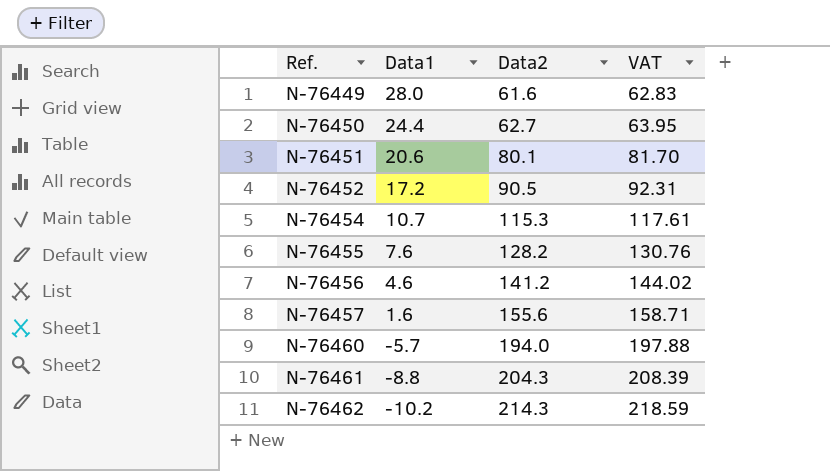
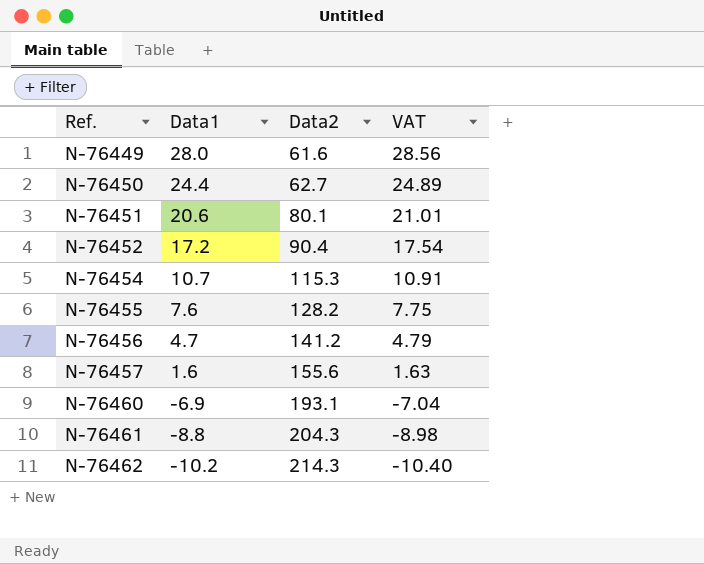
column VAT | formula: [Data2] * 1.02 -> [Data1] * 1.02
N-76452 | Data2: 90.5 -> 90.4
N-76456 | Data1: 4.6 -> 4.7
N-76460 | Data1: -5.7 -> -6.9
N-76460 | Data2: 194.0 -> 193.1

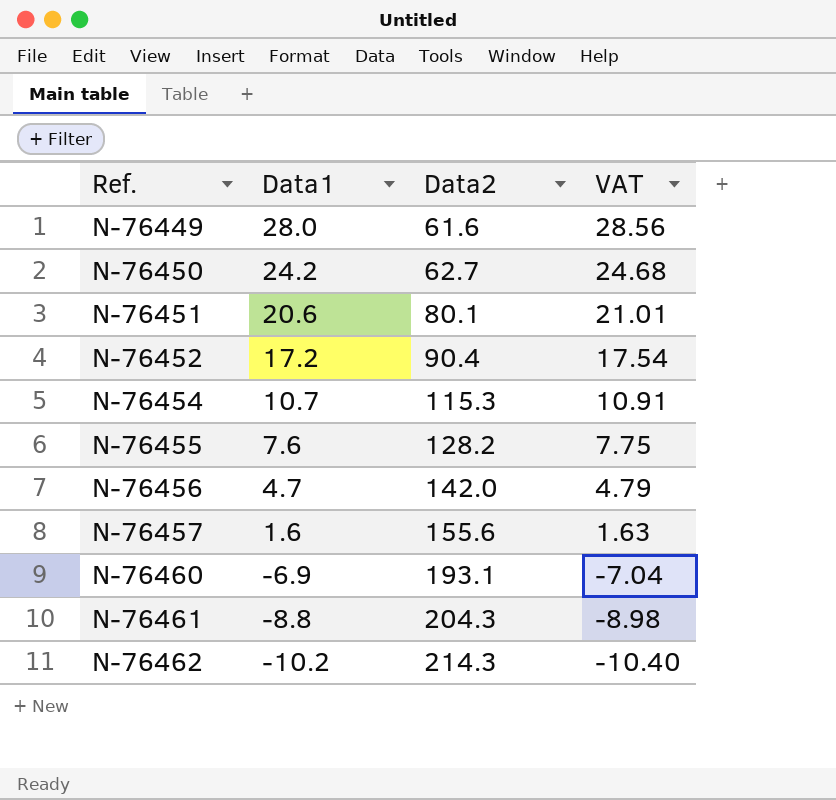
N-76450 | Data1: 24.4 -> 24.2
N-76450 | VAT: 24.89 -> 24.68
N-76456 | Data2: 141.2 -> 142.0

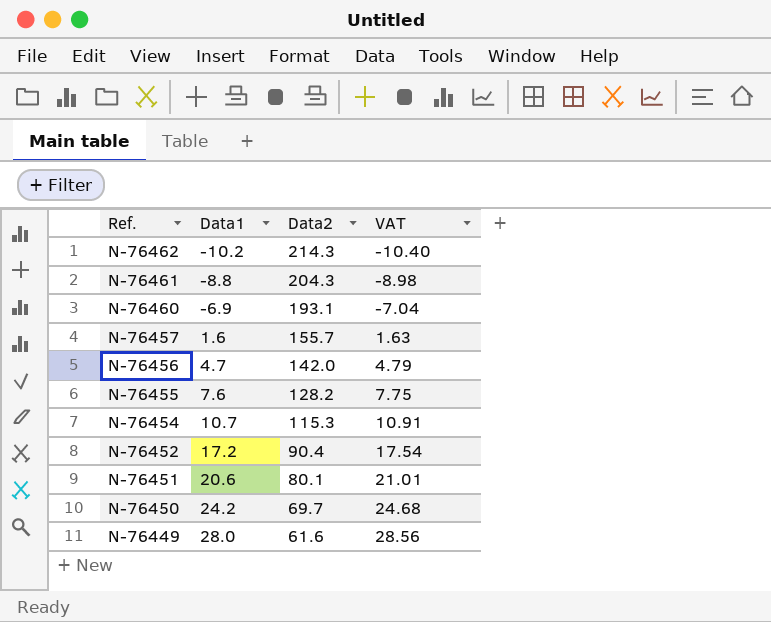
row order: Ref. ascending -> Ref. descending
N-76457 | Data2: 155.6 -> 155.7
N-76450 | Data2: 62.7 -> 69.7

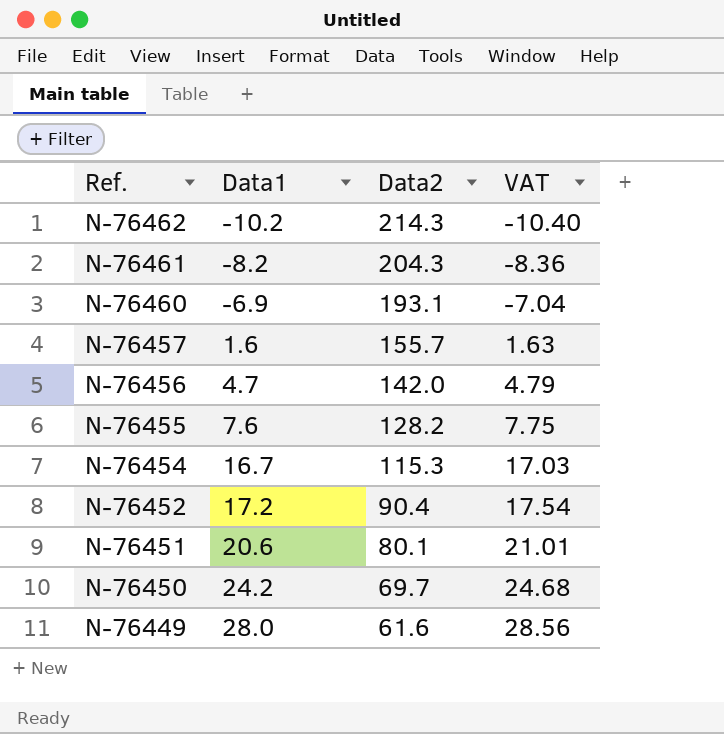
N-76461 | Data1: -8.8 -> -8.2
N-76461 | VAT: -8.98 -> -8.36
N-76454 | Data1: 10.7 -> 16.7
N-76454 | VAT: 10.91 -> 17.03

